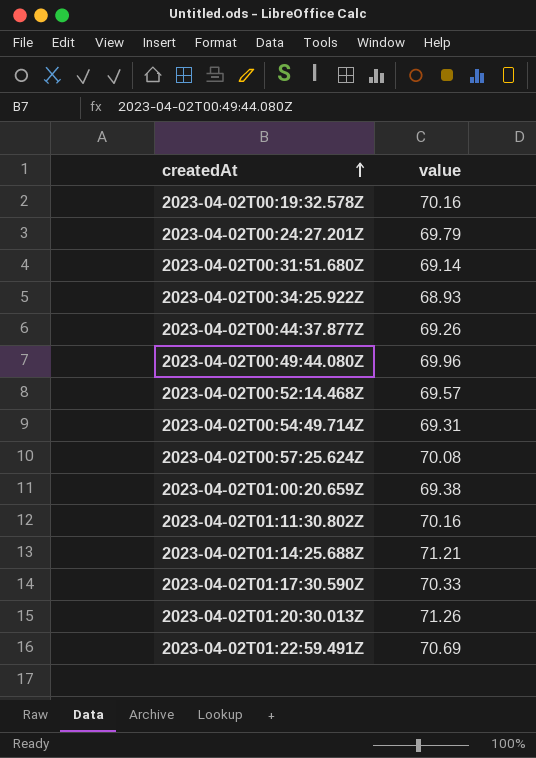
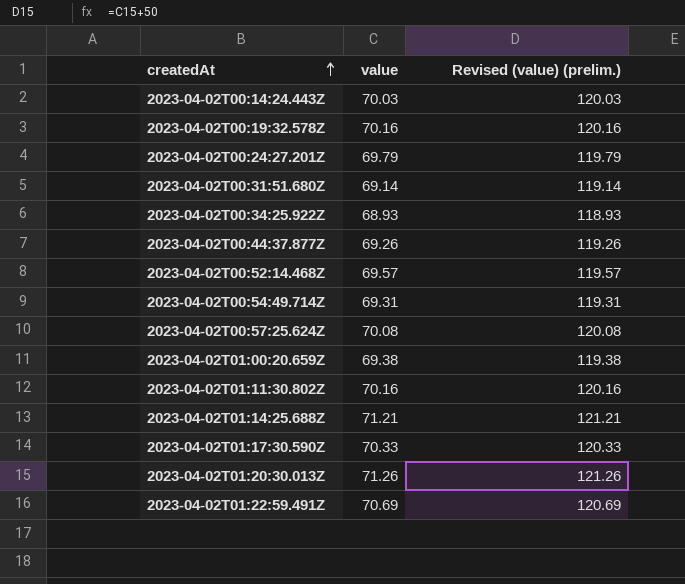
column Revised (value) (prelim.) | formula: none -> [value] + 50
row 2023-04-02T00:49:44.080Z: 69.96 -> none
row 2023-04-02T00:14:24.443Z: none -> 70.03 | 120.03

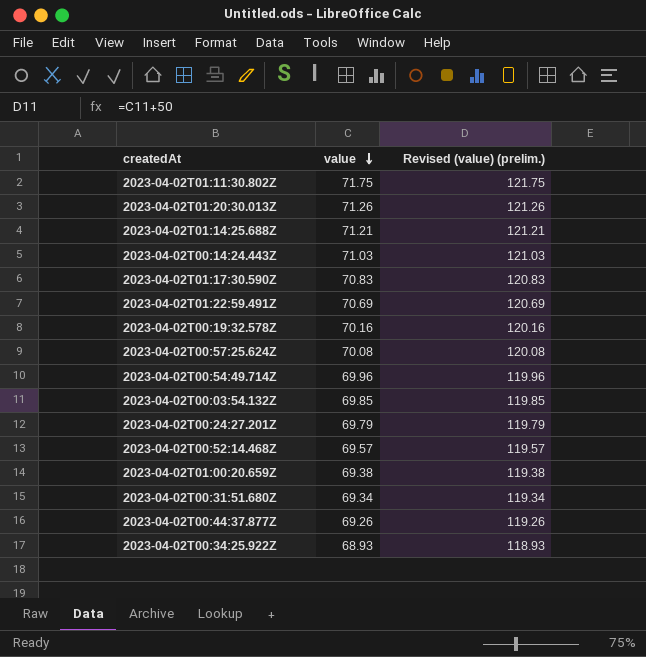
row order: createdAt ascending -> value descending
2023-04-02T01:11:30.802Z | value: 70.16 -> 71.75
2023-04-02T01:11:30.802Z | Revised (value) (prelim.): 120.16 -> 121.75
2023-04-02T00:14:24.443Z | value: 70.03 -> 71.03
2023-04-02T00:14:24.443Z | Revised (value) (prelim.): 120.03 -> 121.03
2023-04-02T01:17:30.590Z | value: 70.33 -> 70.83
2023-04-02T01:17:30.590Z | Revised (value) (prelim.): 120.33 -> 120.83
2023-04-02T00:54:49.714Z | value: 69.31 -> 69.96
2023-04-02T00:54:49.714Z | Revised (value) (prelim.): 119.31 -> 119.96
row 2023-04-02T00:03:54.132Z: none -> 69.85 | 119.85
2023-04-02T00:31:51.680Z | value: 69.14 -> 69.34
2023-04-02T00:31:51.680Z | Revised (value) (prelim.): 119.14 -> 119.34

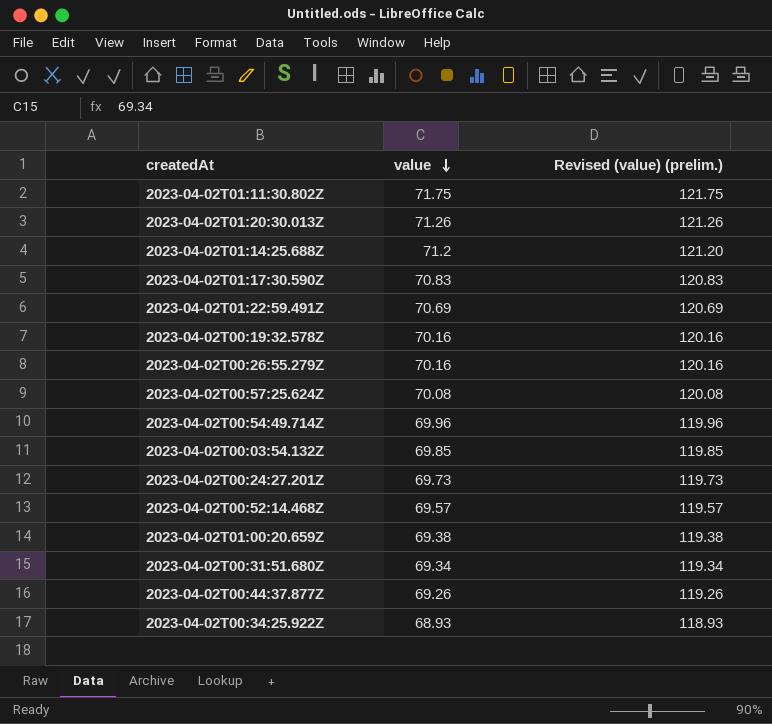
row 2023-04-02T00:14:24.443Z: 71.03 | 121.03 -> none
2023-04-02T01:14:25.688Z | value: 71.21 -> 71.2
2023-04-02T01:14:25.688Z | Revised (value) (prelim.): 121.21 -> 121.20
row 2023-04-02T00:26:55.279Z: none -> 70.16 | 120.16
2023-04-02T00:24:27.201Z | value: 69.79 -> 69.73
2023-04-02T00:24:27.201Z | Revised (value) (prelim.): 119.79 -> 119.73

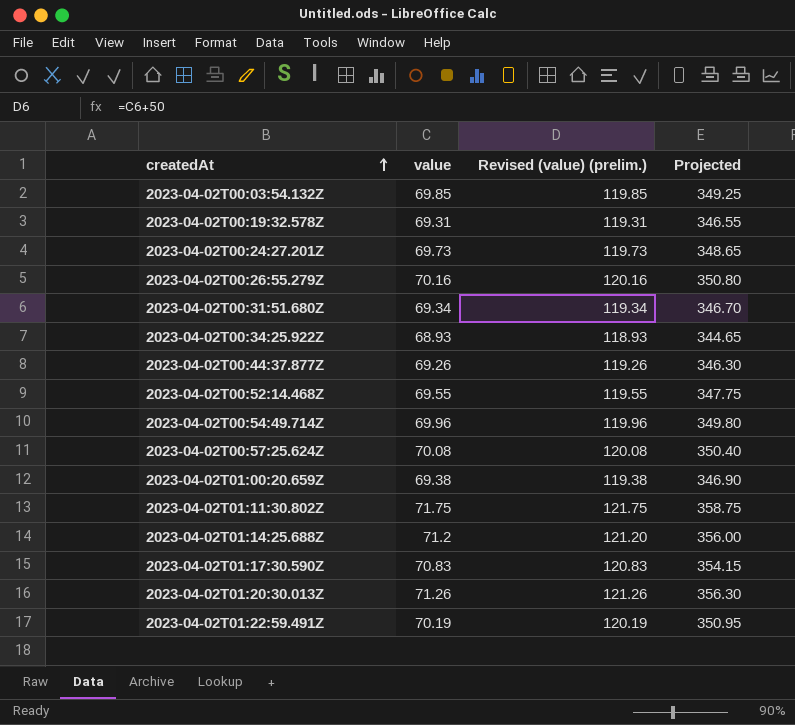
row order: value descending -> createdAt ascending
column Projected | formula: none -> [value] * 5
2023-04-02T00:19:32.578Z | value: 70.16 -> 69.31
2023-04-02T00:19:32.578Z | Revised (value) (prelim.): 120.16 -> 119.31
2023-04-02T00:52:14.468Z | value: 69.57 -> 69.55
2023-04-02T00:52:14.468Z | Revised (value) (prelim.): 119.57 -> 119.55
2023-04-02T01:22:59.491Z | value: 70.69 -> 70.19
2023-04-02T01:22:59.491Z | Revised (value) (prelim.): 120.69 -> 120.19

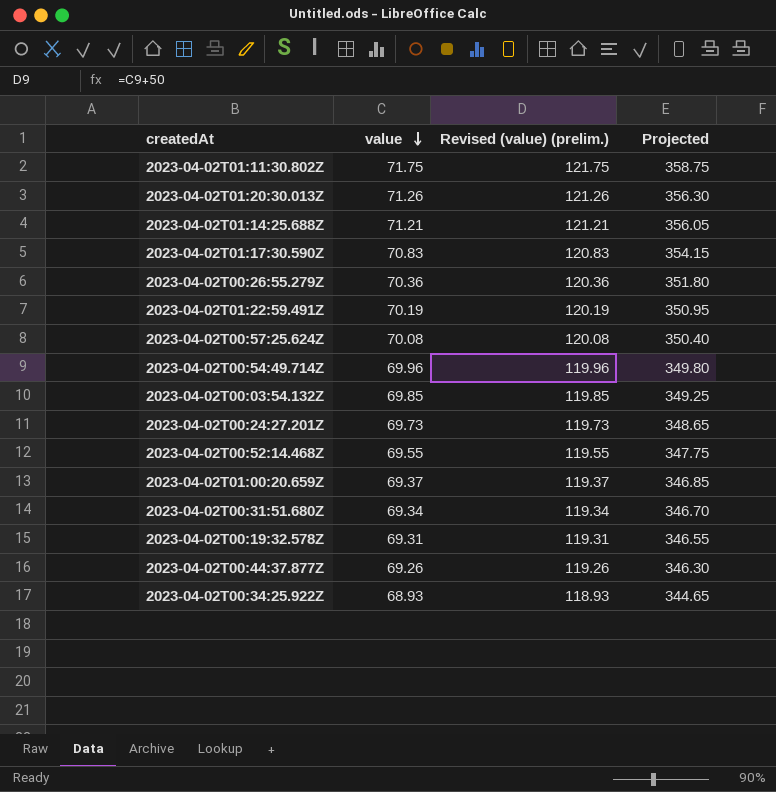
row order: createdAt ascending -> value descending
2023-04-02T01:14:25.688Z | value: 71.2 -> 71.21
2023-04-02T01:14:25.688Z | Revised (value) (prelim.): 121.20 -> 121.21
2023-04-02T01:14:25.688Z | Projected: 356.00 -> 356.05
2023-04-02T00:26:55.279Z | value: 70.16 -> 70.36
2023-04-02T00:26:55.279Z | Revised (value) (prelim.): 120.16 -> 120.36
2023-04-02T00:26:55.279Z | Projected: 350.80 -> 351.80
2023-04-02T01:00:20.659Z | value: 69.38 -> 69.37
2023-04-02T01:00:20.659Z | Revised (value) (prelim.): 119.38 -> 119.37
2023-04-02T01:00:20.659Z | Projected: 346.90 -> 346.85

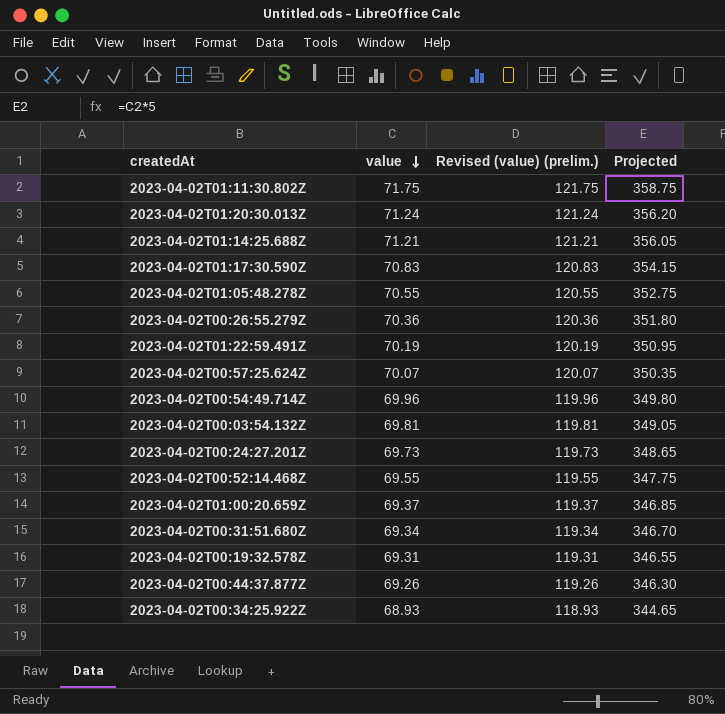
2023-04-02T01:20:30.013Z | value: 71.26 -> 71.24
2023-04-02T01:20:30.013Z | Revised (value) (prelim.): 121.26 -> 121.24
2023-04-02T01:20:30.013Z | Projected: 356.30 -> 356.20
row 2023-04-02T01:05:48.278Z: none -> 70.55 | 120.55 | 352.75
2023-04-02T00:57:25.624Z | value: 70.08 -> 70.07
2023-04-02T00:57:25.624Z | Revised (value) (prelim.): 120.08 -> 120.07
2023-04-02T00:57:25.624Z | Projected: 350.40 -> 350.35
2023-04-02T00:03:54.132Z | value: 69.85 -> 69.81
2023-04-02T00:03:54.132Z | Revised (value) (prelim.): 119.85 -> 119.81
2023-04-02T00:03:54.132Z | Projected: 349.25 -> 349.05

